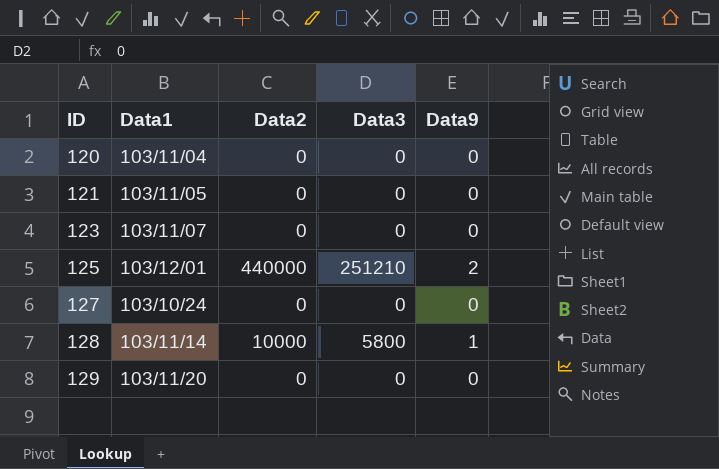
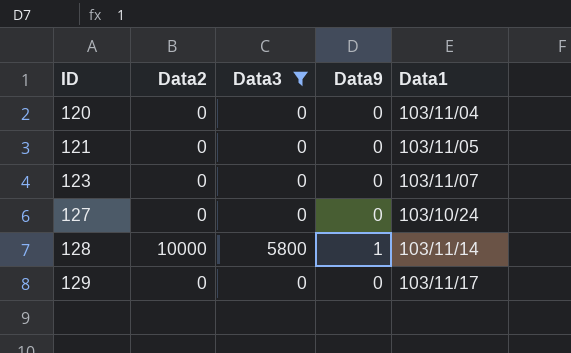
filter: none -> Data3 != 251210
column Data1 | position: 2 -> 5
129 | Data1: 103/11/20 -> 103/11/17

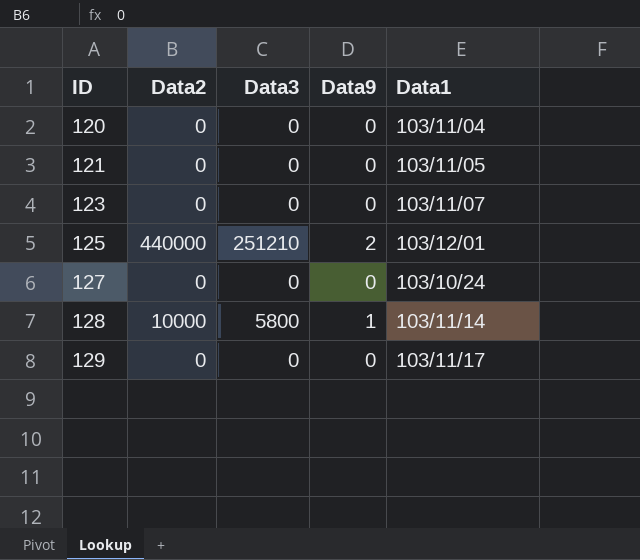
filter: Data3 != 251210 -> none

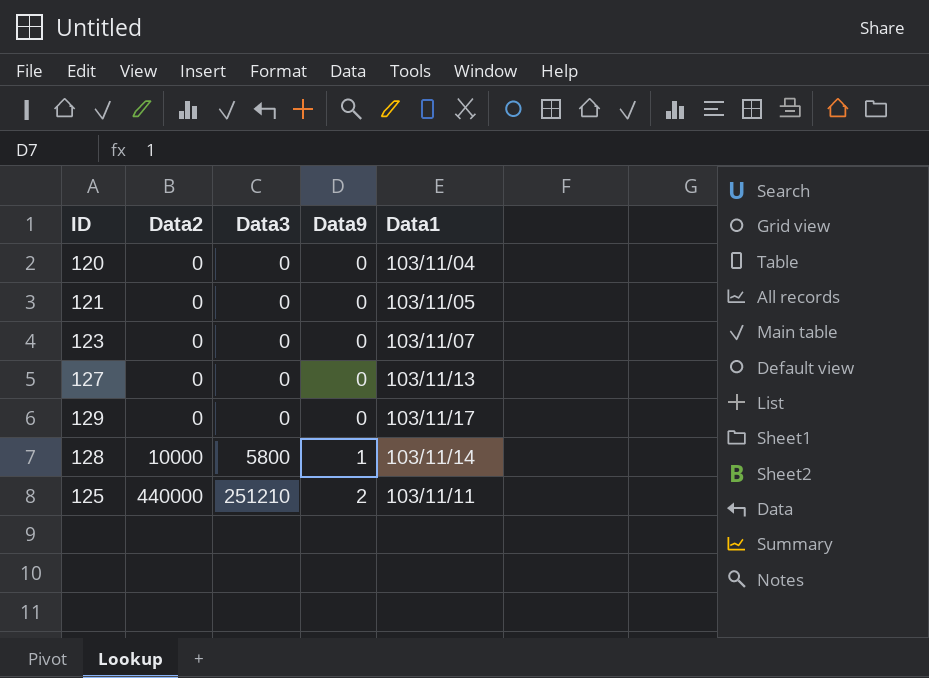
row order: ID ascending -> Data2 ascending
127 | Data1: 103/10/24 -> 103/11/13
125 | Data1: 103/12/01 -> 103/11/11

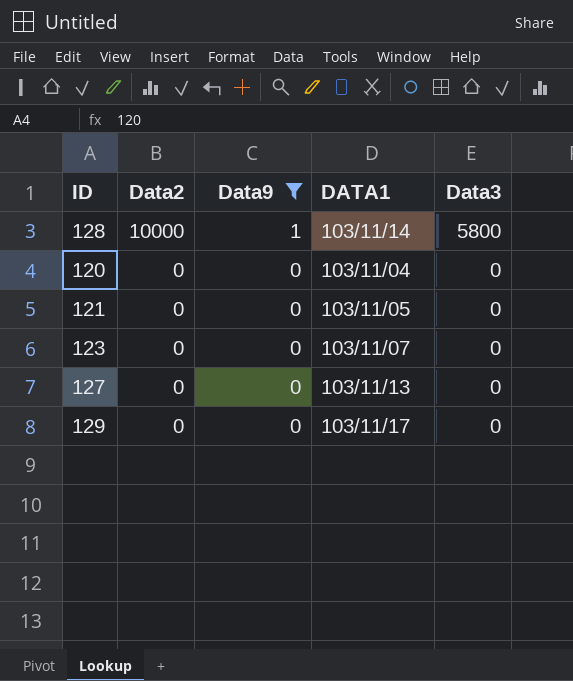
filter: none -> Data9 != 2
row order: Data2 ascending -> Data2 descending
column name: Data1 -> DATA1
column Data3 | position: 3 -> 5

